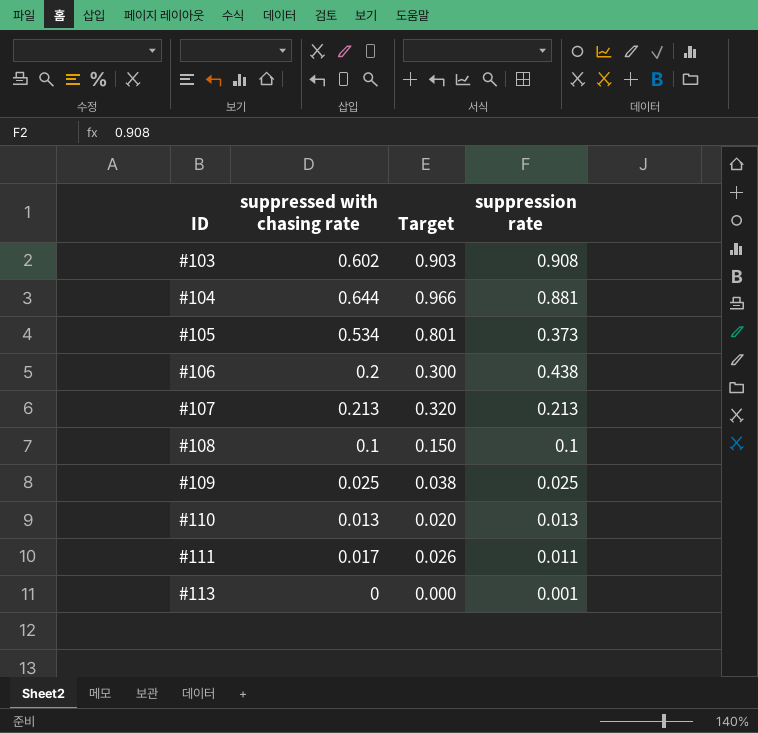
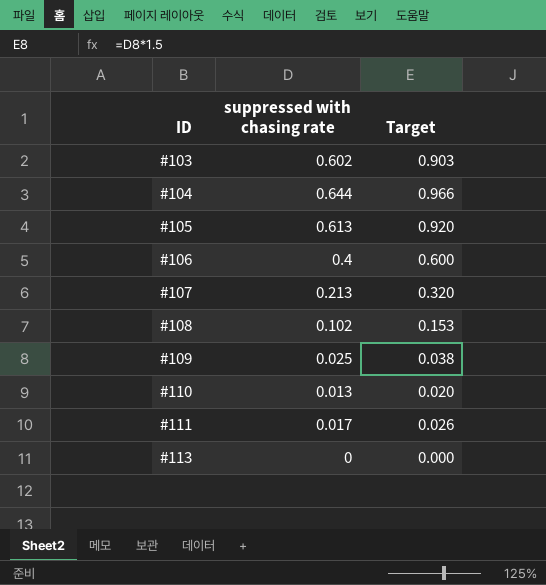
column suppression rate | position: 4 -> none
#105 | suppressed with chasing rate: 0.534 -> 0.613
#105 | Target: 0.801 -> 0.920
#106 | suppressed with chasing rate: 0.2 -> 0.4
#106 | Target: 0.300 -> 0.600
#108 | suppressed with chasing rate: 0.1 -> 0.102
#108 | Target: 0.150 -> 0.153

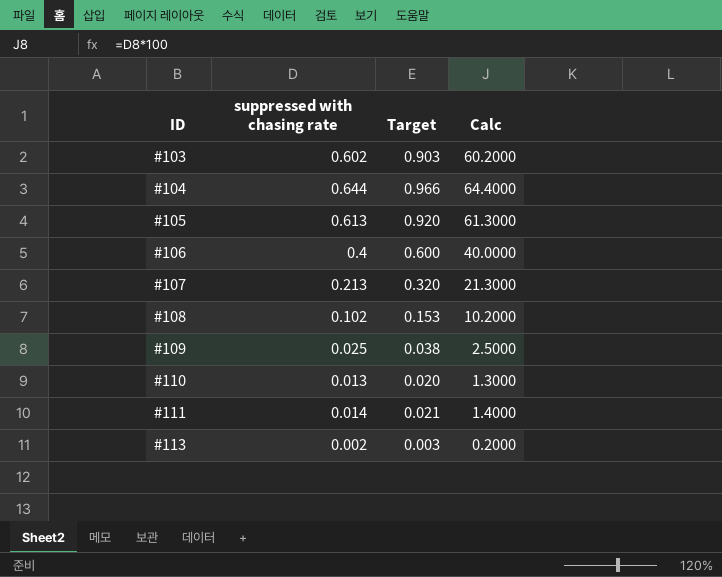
column Calc | formula: none -> [suppressed with chasing rate] * 100
#111 | suppressed with chasing rate: 0.017 -> 0.014
#111 | Target: 0.026 -> 0.021
#113 | suppressed with chasing rate: 0 -> 0.002
#113 | Target: 0.000 -> 0.003

